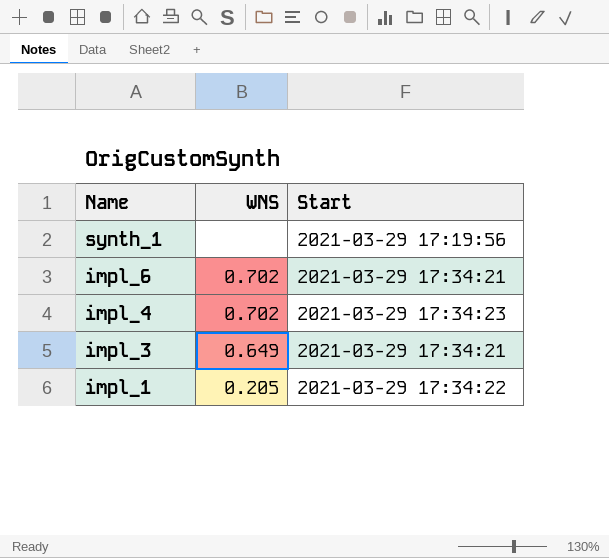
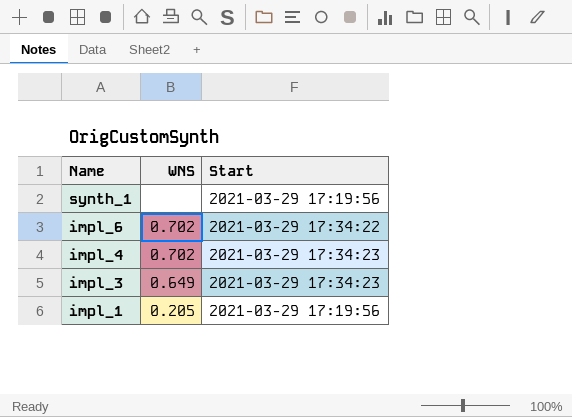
impl_6 | Start: 2021-03-29 17:34:21 -> 2021-03-29 17:34:22
impl_3 | Start: 2021-03-29 17:34:21 -> 2021-03-29 17:34:23
impl_1 | Start: 2021-03-29 17:34:22 -> 2021-03-29 17:19:56

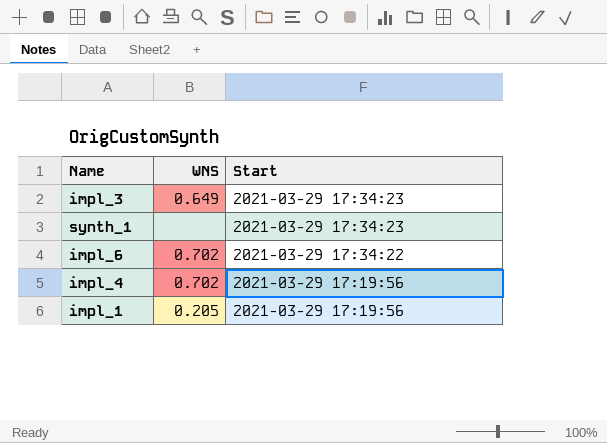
row order: Name descending -> Start descending
synth_1 | Start: 2021-03-29 17:19:56 -> 2021-03-29 17:34:23
impl_4 | Start: 2021-03-29 17:34:23 -> 2021-03-29 17:19:56

